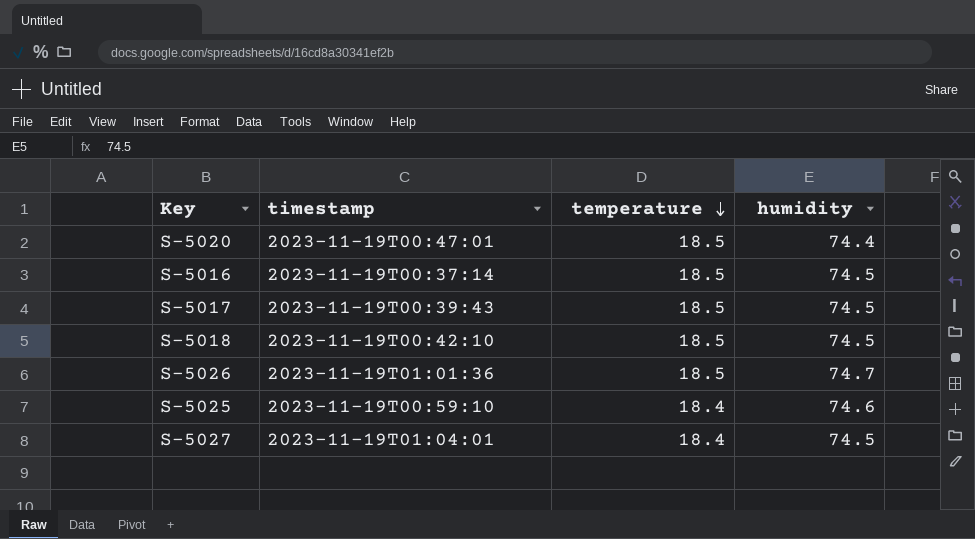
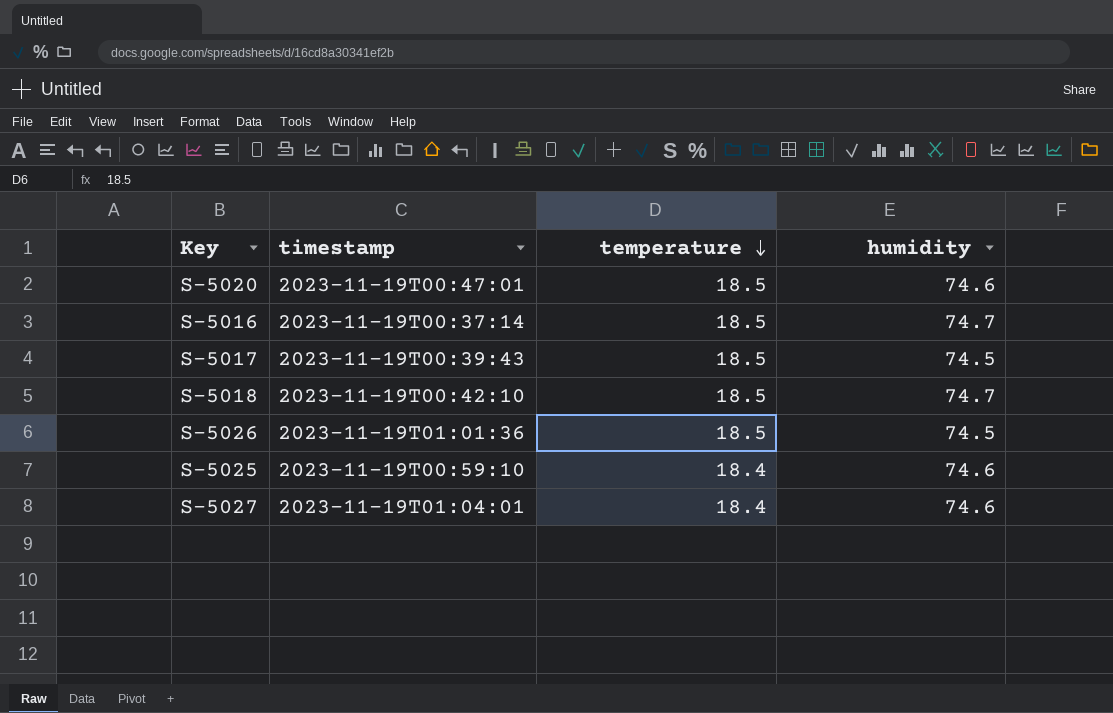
S-5020 | humidity: 74.4 -> 74.6
S-5016 | humidity: 74.5 -> 74.7
S-5018 | humidity: 74.5 -> 74.7
S-5026 | humidity: 74.7 -> 74.5
S-5027 | humidity: 74.5 -> 74.6

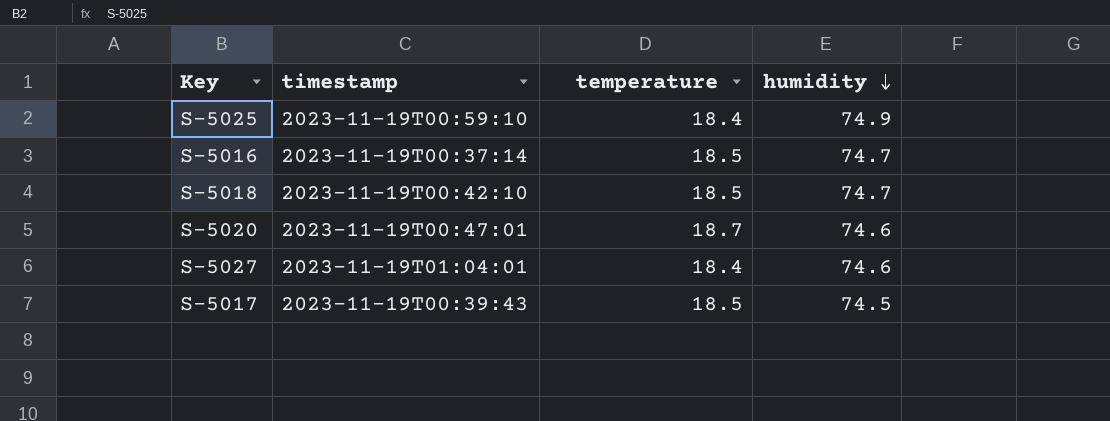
row order: temperature descending -> humidity descending
row S-5026: 2023-11-19T01:01:36 | 18.5 | 74.5 -> none
S-5025 | humidity: 74.6 -> 74.9
S-5020 | temperature: 18.5 -> 18.7

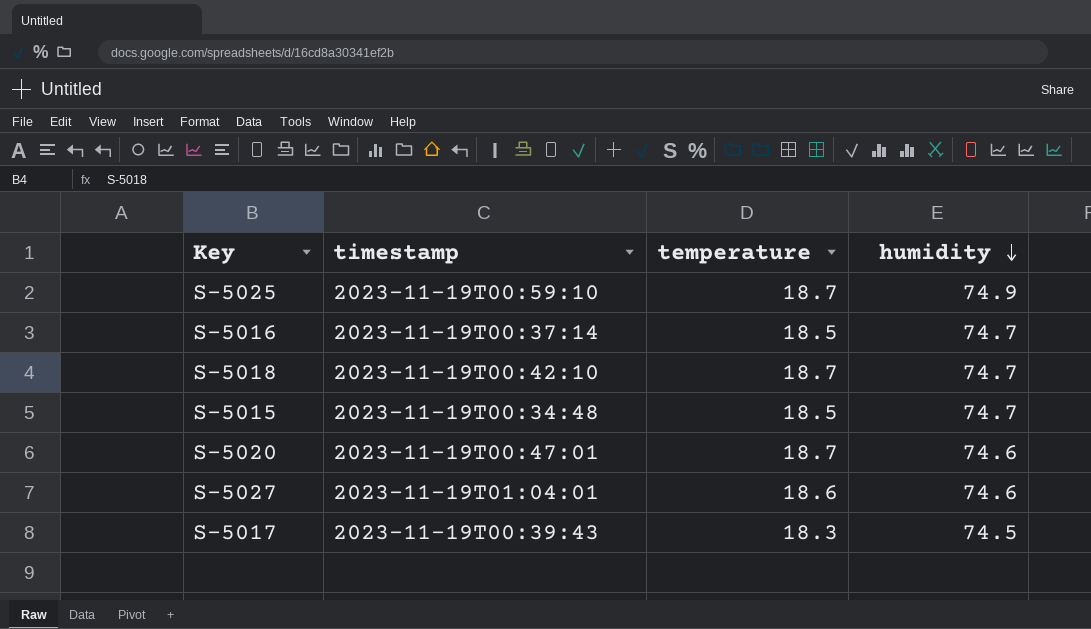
S-5025 | temperature: 18.4 -> 18.7
S-5018 | temperature: 18.5 -> 18.7
row S-5015: none -> 2023-11-19T00:34:48 | 18.5 | 74.7
S-5027 | temperature: 18.4 -> 18.6
S-5017 | temperature: 18.5 -> 18.3

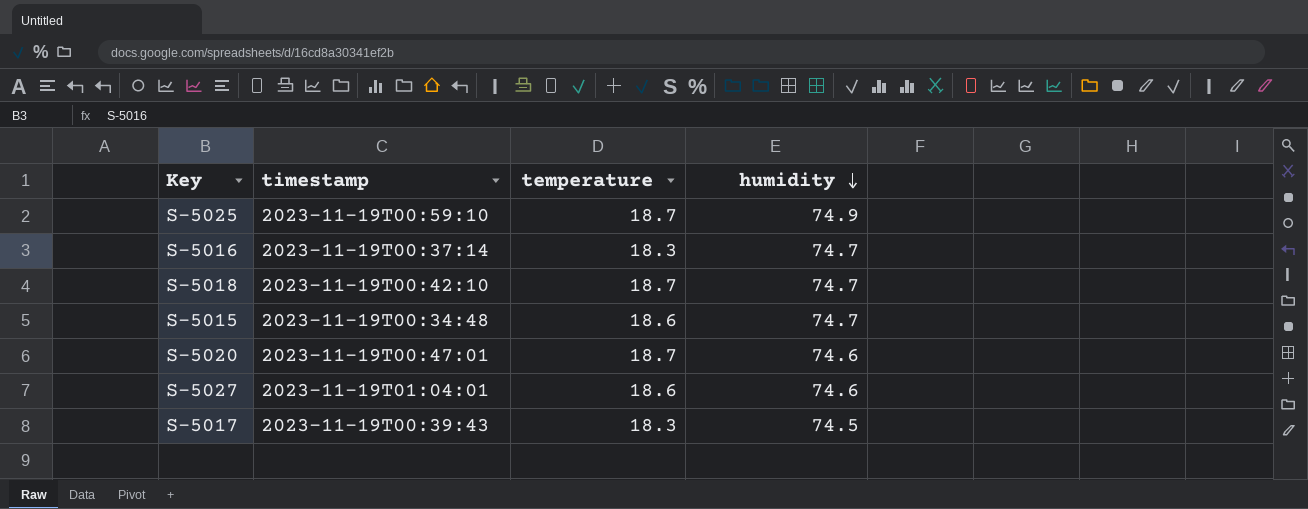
S-5016 | temperature: 18.5 -> 18.3
S-5015 | temperature: 18.5 -> 18.6

